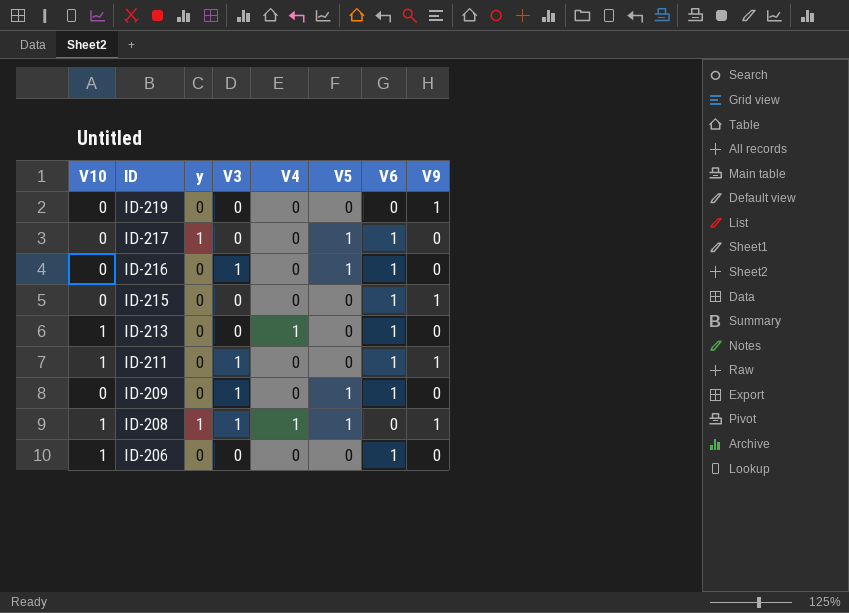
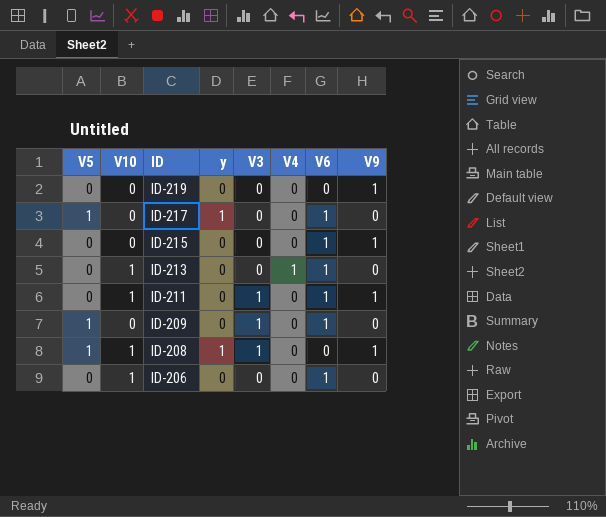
column V5 | position: 6 -> 1
row ID-216: 0 | 0 | 1 | 0 | 1 | 1 | 0 -> none
ID-208 | V4: 1 -> 0

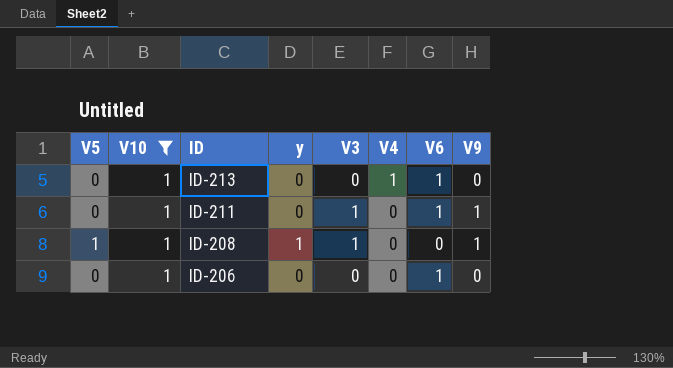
filter: none -> V10 = 1

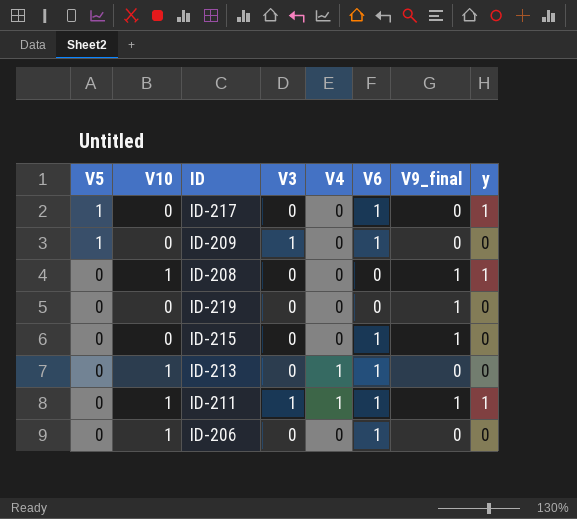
filter: V10 = 1 -> none
row order: ID descending -> V5 descending
column name: V9 -> V9_final
column y | position: 4 -> 8
ID-208 | V5: 1 -> 0
ID-208 | V3: 1 -> 0
ID-211 | V4: 0 -> 1
ID-211 | y: 0 -> 1

